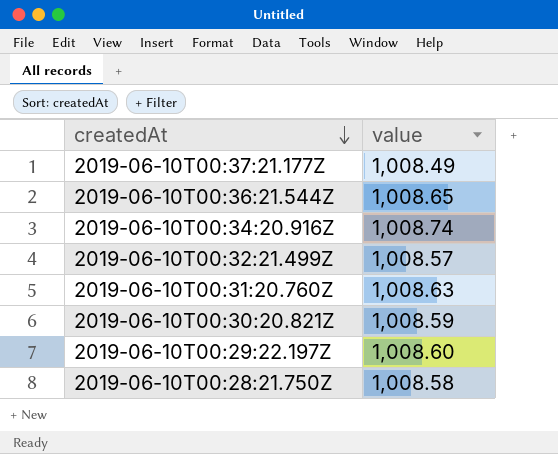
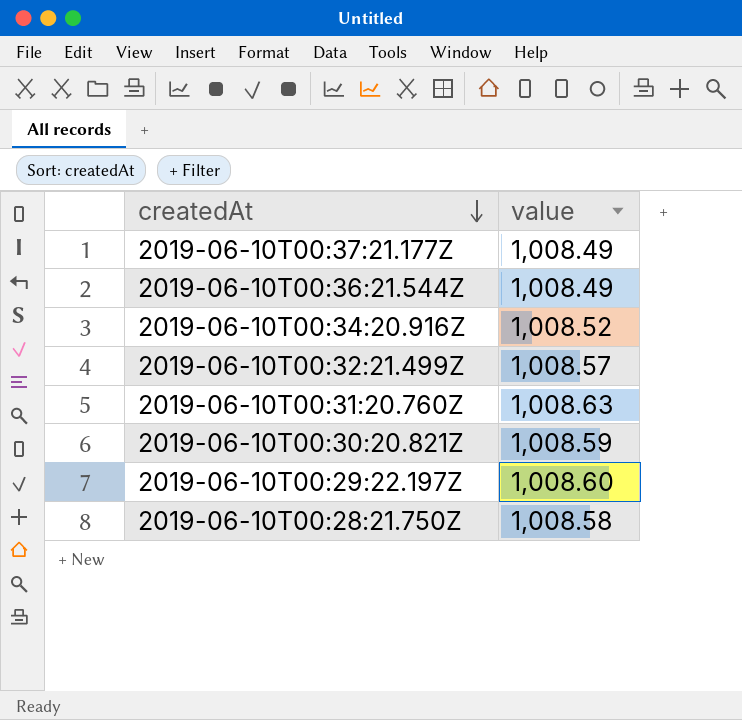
2019-06-10T00:36:21.544Z | value: 1,008.65 -> 1,008.49
2019-06-10T00:34:20.916Z | value: 1,008.74 -> 1,008.52

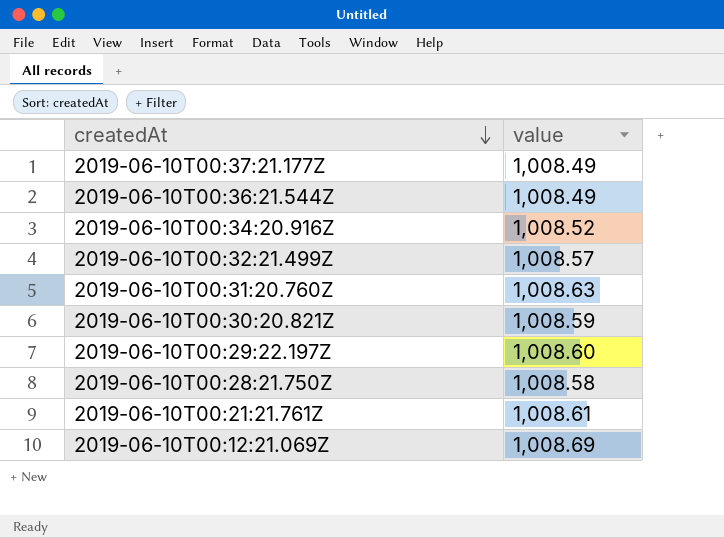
row 2019-06-10T00:21:21.761Z: none -> 1,008.61
row 2019-06-10T00:12:21.069Z: none -> 1,008.69

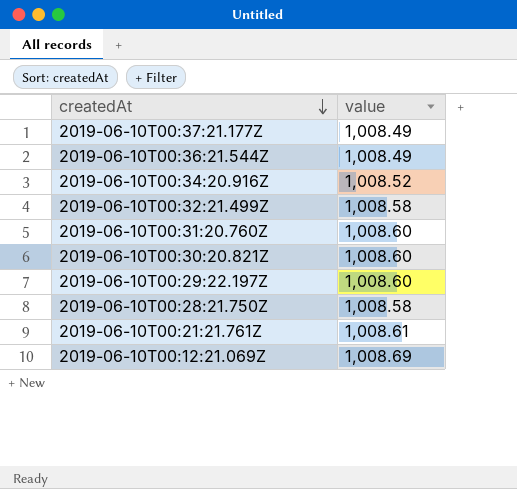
2019-06-10T00:32:21.499Z | value: 1,008.57 -> 1,008.58
2019-06-10T00:31:20.760Z | value: 1,008.63 -> 1,008.60
2019-06-10T00:30:20.821Z | value: 1,008.59 -> 1,008.60

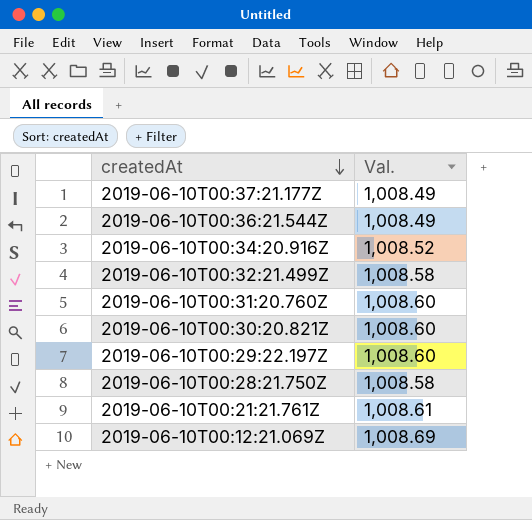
column name: value -> Val.

